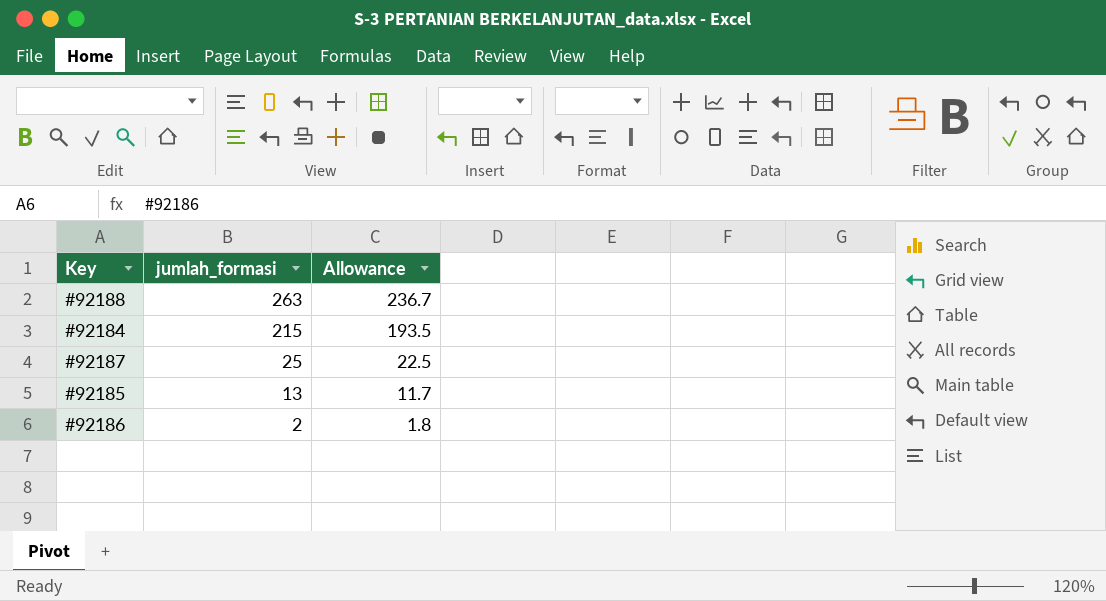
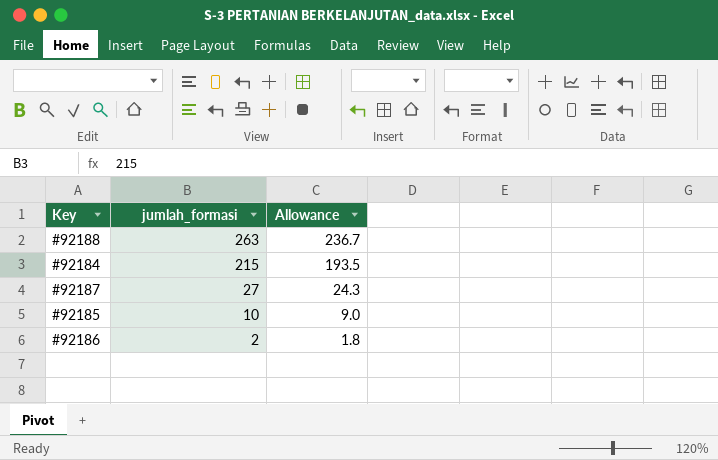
#92187 | jumlah_formasi: 25 -> 27
#92187 | Allowance: 22.5 -> 24.3
#92185 | jumlah_formasi: 13 -> 10
#92185 | Allowance: 11.7 -> 9.0

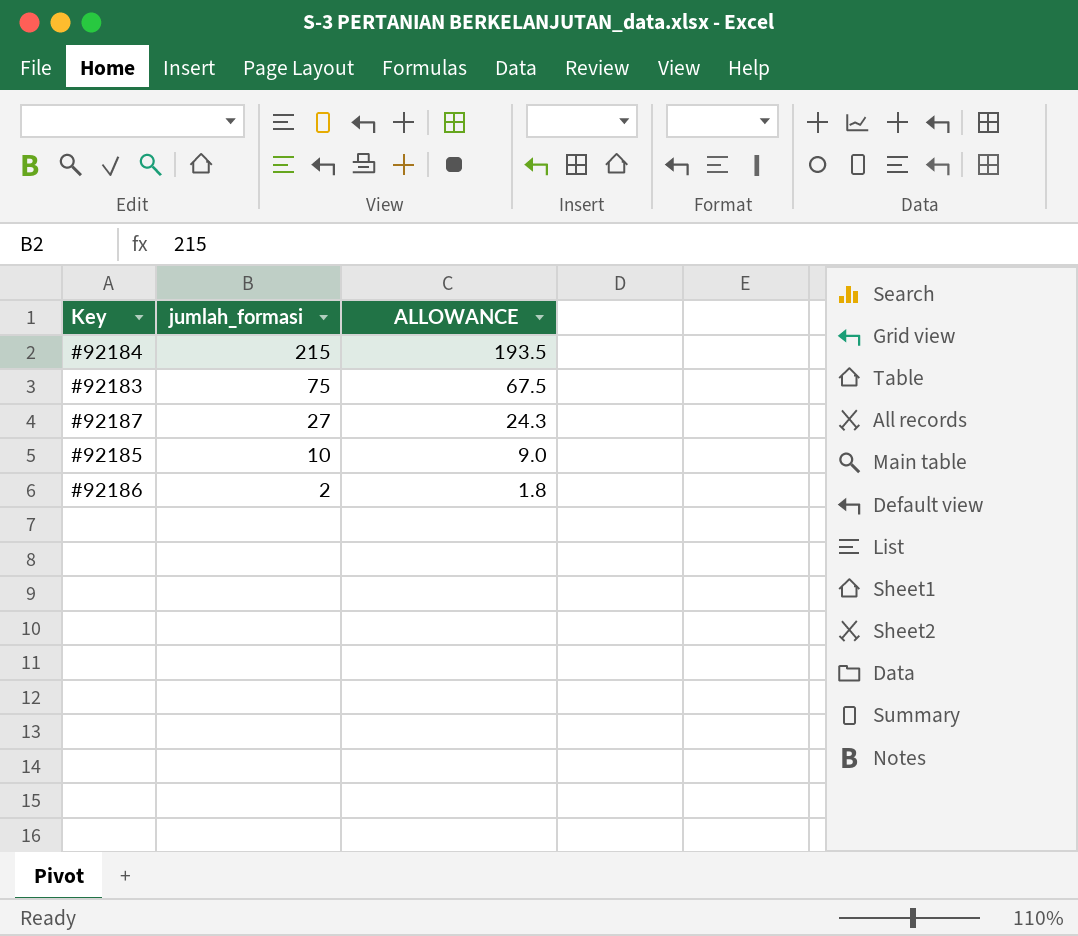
column name: Allowance -> ALLOWANCE
row #92188: 263 | 236.7 -> none
row #92183: none -> 75 | 67.5

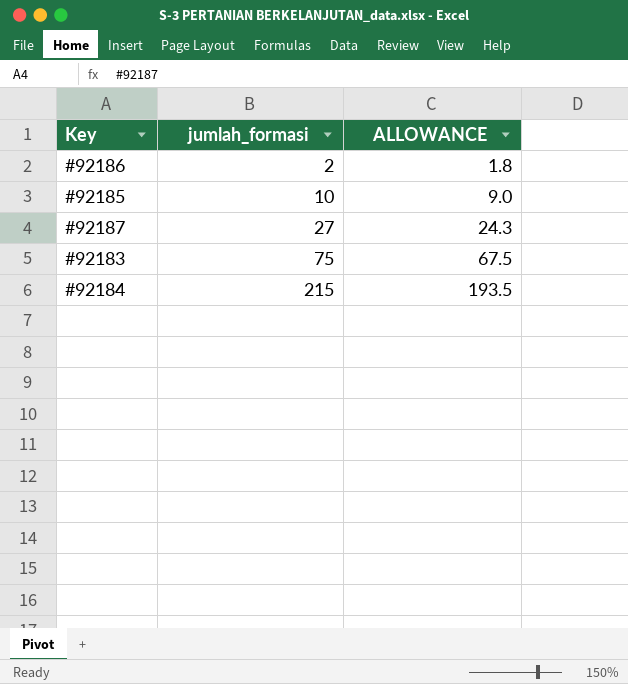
row order: jumlah_formasi descending -> jumlah_formasi ascending

